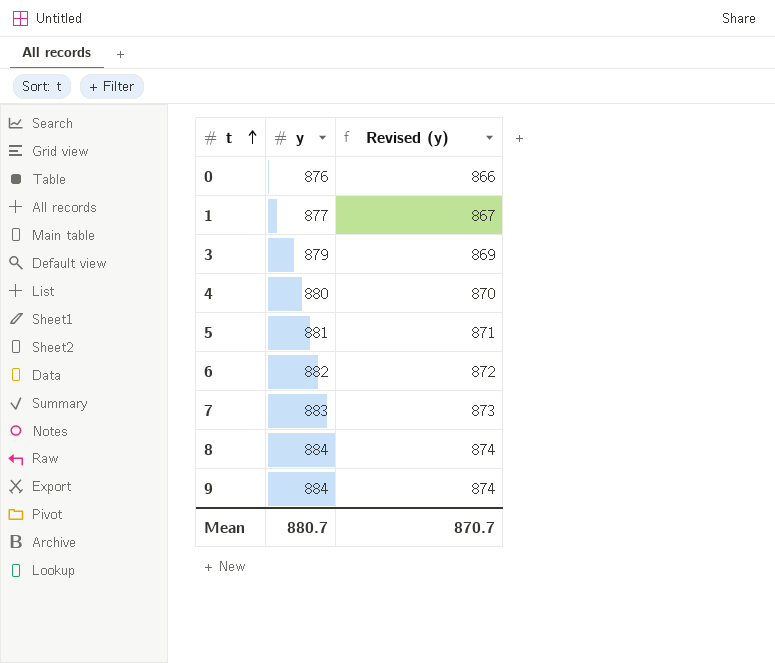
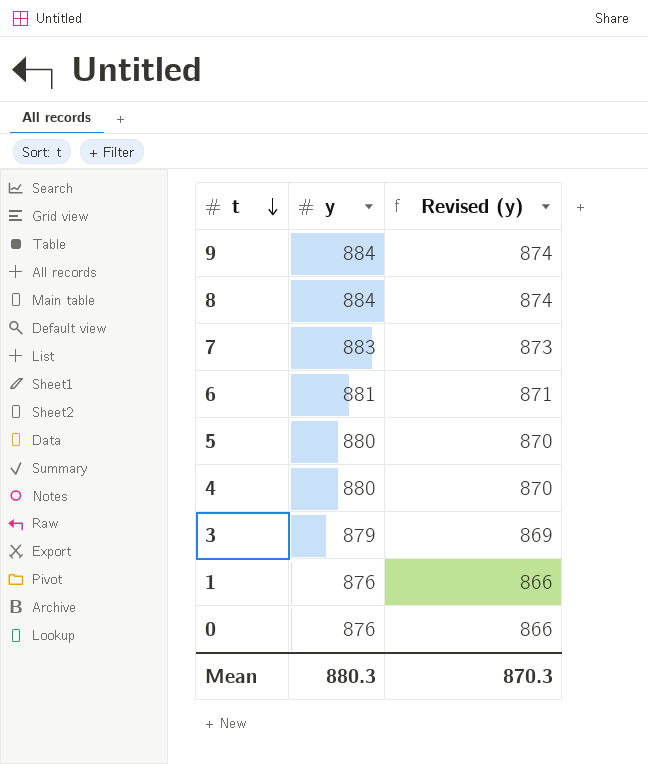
row order: t ascending -> t descending
6 | y: 882 -> 881
6 | Revised (y): 872 -> 871
5 | y: 881 -> 880
5 | Revised (y): 871 -> 870
1 | y: 877 -> 876
1 | Revised (y): 867 -> 866
Mean | y: 880.7 -> 880.3
Mean | Revised (y): 870.7 -> 870.3

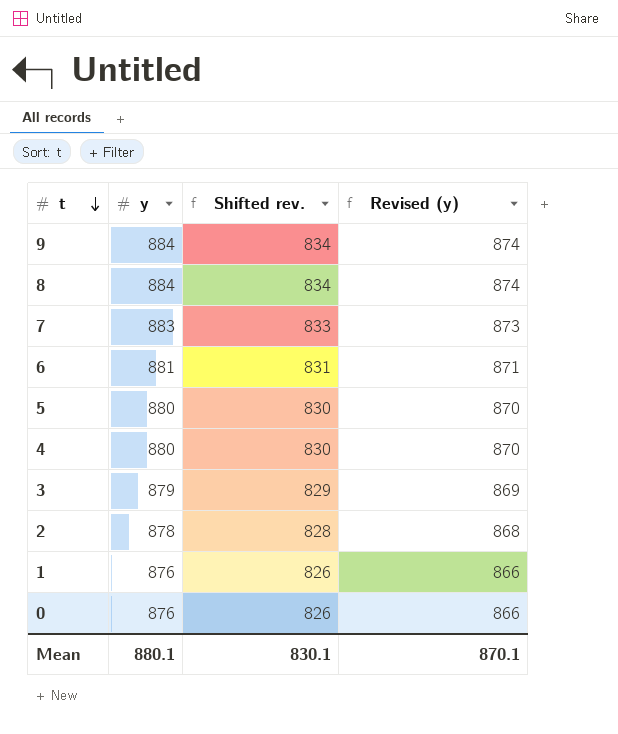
column Shifted rev. | formula: none -> [y] - 50
row 2: none -> 878 | 828 | 868
Mean | y: 880.3 -> 880.1
Mean | Revised (y): 870.3 -> 870.1

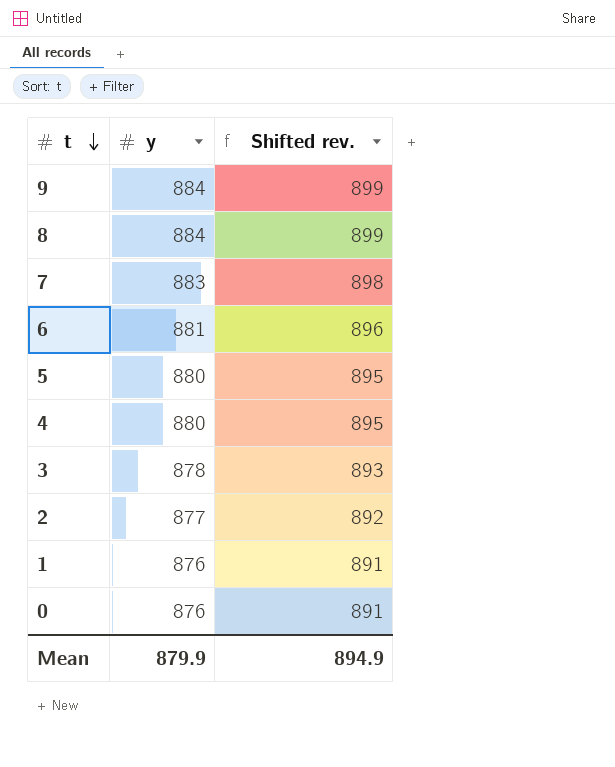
column Revised (y) | formula: [y] - 10 -> none
column Shifted rev. | formula: [y] - 50 -> [y] + 15
3 | y: 879 -> 878
2 | y: 878 -> 877
Mean | y: 880.1 -> 879.9
Mean | Shifted rev.: 830.1 -> 894.9

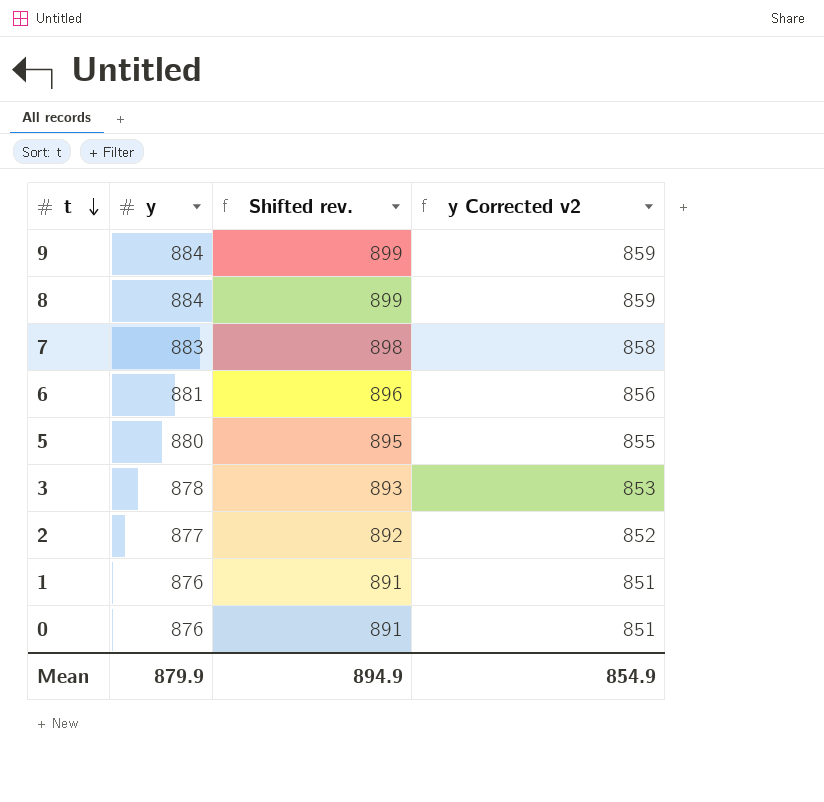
column y Corrected v2 | formula: none -> [y] - 25
row 4: 880 | 895 -> none

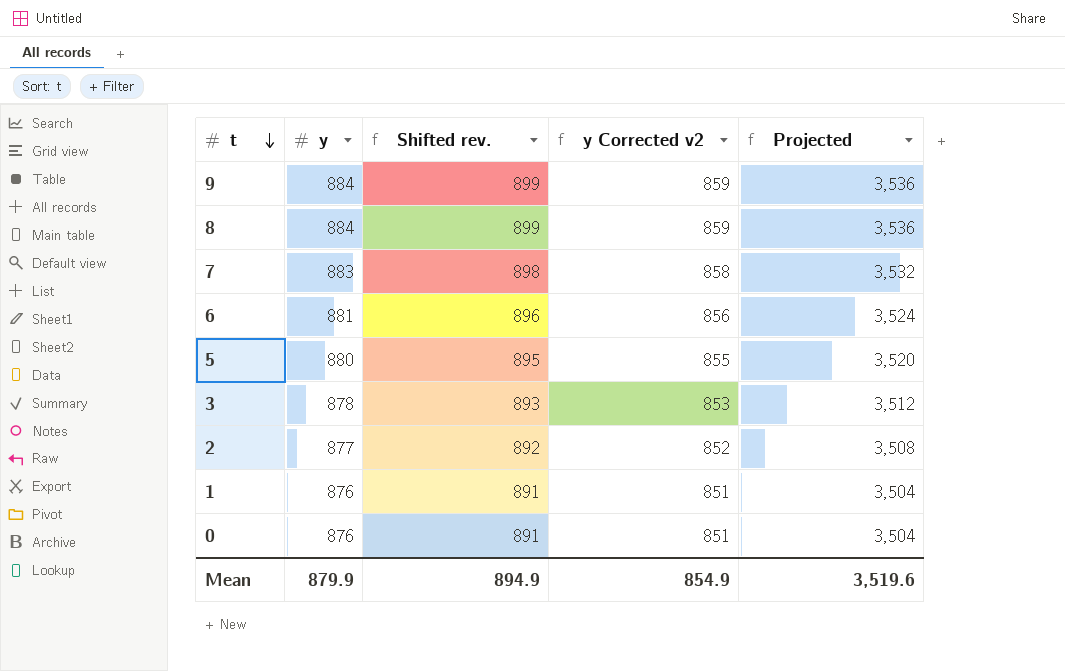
column Projected | formula: none -> [y] * 4

